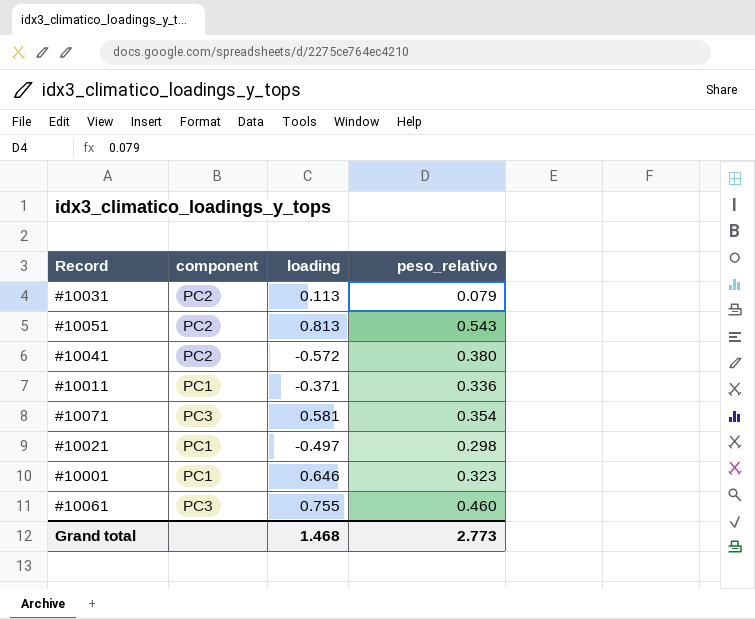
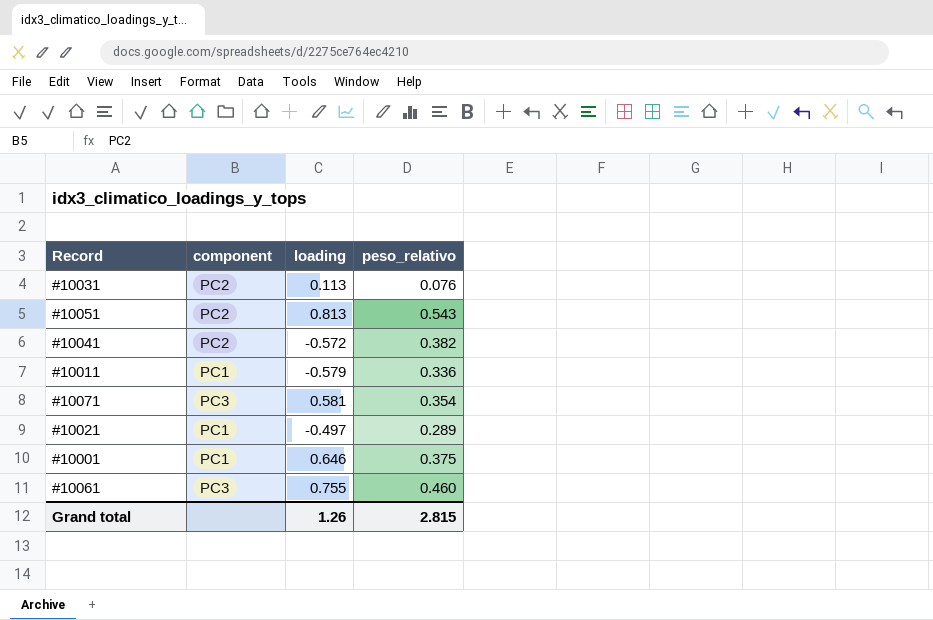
#10031 | peso_relativo: 0.079 -> 0.076
#10041 | peso_relativo: 0.380 -> 0.382
#10011 | loading: -0.371 -> -0.579
#10021 | peso_relativo: 0.298 -> 0.289
#10001 | peso_relativo: 0.323 -> 0.375
Grand total | loading: 1.468 -> 1.26
Grand total | peso_relativo: 2.773 -> 2.815

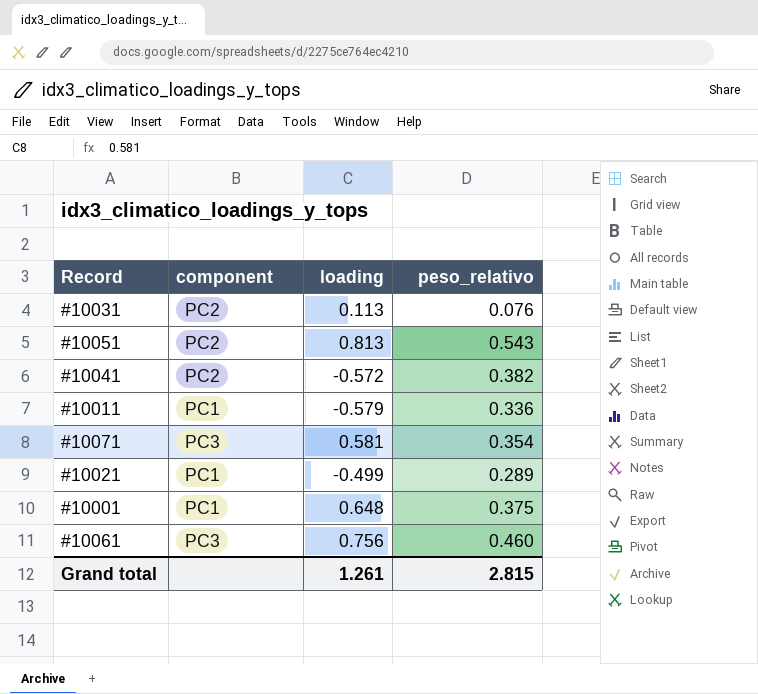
#10021 | loading: -0.497 -> -0.499
#10001 | loading: 0.646 -> 0.648
#10061 | loading: 0.755 -> 0.756
Grand total | loading: 1.26 -> 1.261

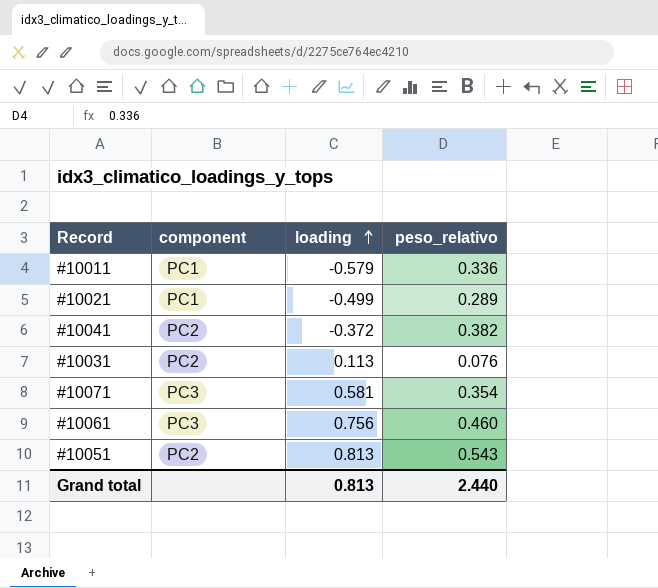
row order: none -> loading ascending
row #10001: PC1 | 0.648 | 0.375 -> none
#10041 | loading: -0.572 -> -0.372
Grand total | loading: 1.261 -> 0.813
Grand total | peso_relativo: 2.815 -> 2.440

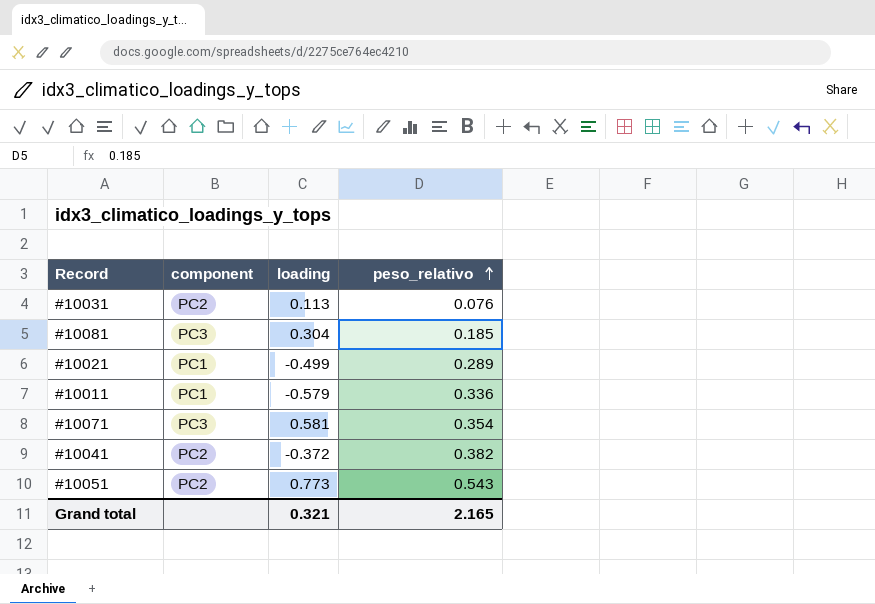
row order: loading ascending -> peso_relativo ascending
row #10061: PC3 | 0.756 | 0.460 -> none
row #10081: none -> PC3 | 0.304 | 0.185
#10051 | loading: 0.813 -> 0.773
Grand total | loading: 0.813 -> 0.321
Grand total | peso_relativo: 2.440 -> 2.165

